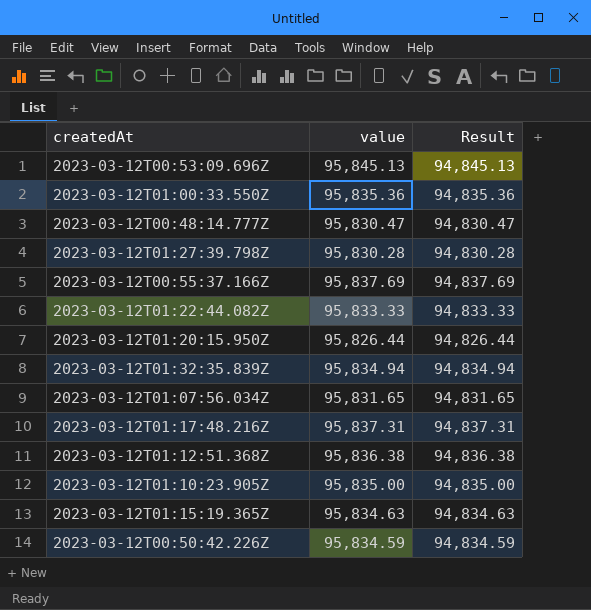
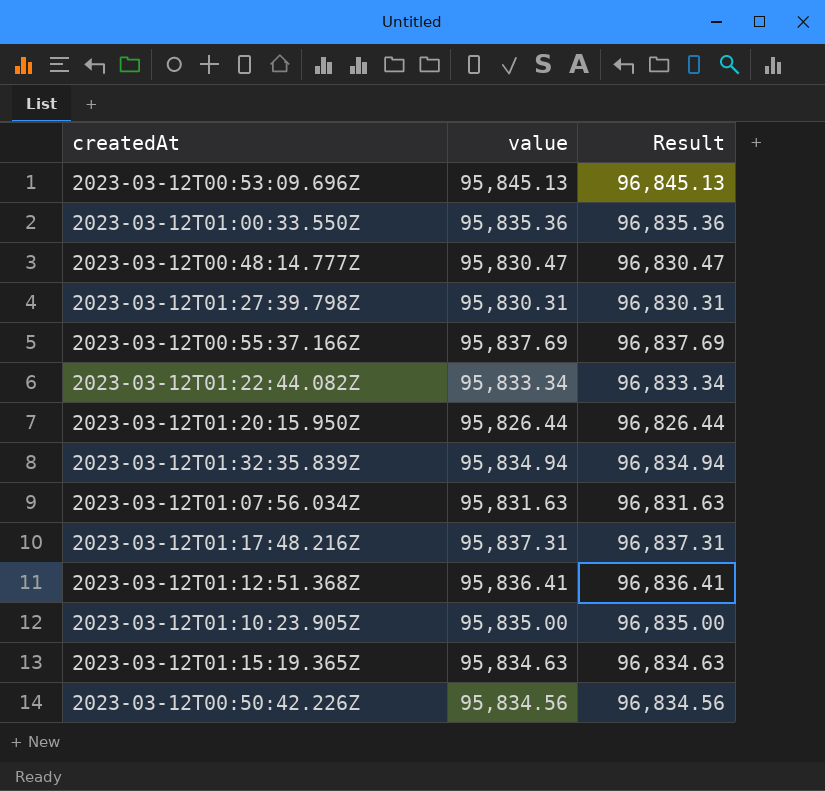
column Result | formula: [value] - 1000 -> [value] + 1000
2023-03-12T01:27:39.798Z | value: 95,830.28 -> 95,830.31
2023-03-12T01:22:44.082Z | value: 95,833.33 -> 95,833.34
2023-03-12T01:07:56.034Z | value: 95,831.65 -> 95,831.63
2023-03-12T01:12:51.368Z | value: 95,836.38 -> 95,836.41
2023-03-12T00:50:42.226Z | value: 95,834.59 -> 95,834.56

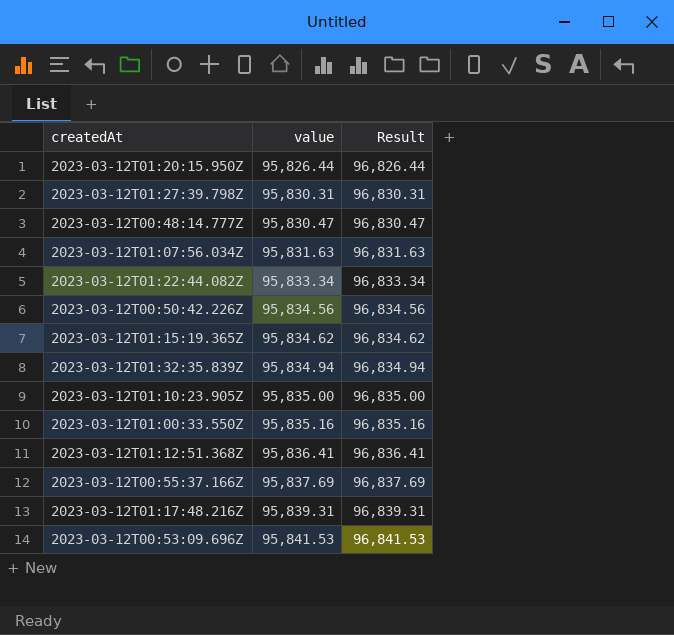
row order: none -> value ascending
2023-03-12T01:15:19.365Z | value: 95,834.63 -> 95,834.62
2023-03-12T01:15:19.365Z | Result: 96,834.63 -> 96,834.62
2023-03-12T01:00:33.550Z | value: 95,835.36 -> 95,835.16
2023-03-12T01:00:33.550Z | Result: 96,835.36 -> 96,835.16
2023-03-12T01:17:48.216Z | value: 95,837.31 -> 95,839.31
2023-03-12T01:17:48.216Z | Result: 96,837.31 -> 96,839.31
2023-03-12T00:53:09.696Z | value: 95,845.13 -> 95,841.53
2023-03-12T00:53:09.696Z | Result: 96,845.13 -> 96,841.53

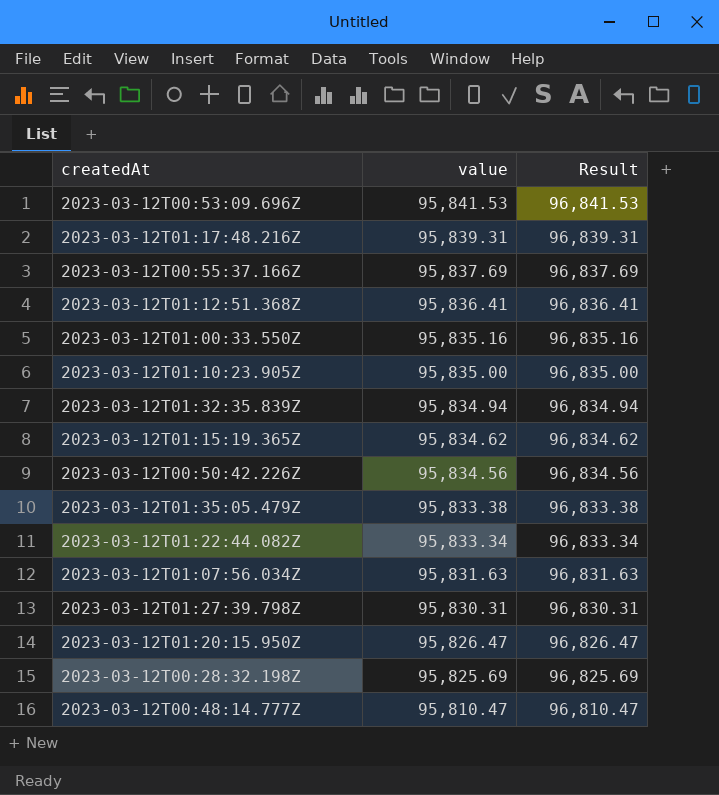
row order: value ascending -> value descending
row 2023-03-12T01:35:05.479Z: none -> 95,833.38 | 96,833.38
2023-03-12T01:20:15.950Z | value: 95,826.44 -> 95,826.47
2023-03-12T01:20:15.950Z | Result: 96,826.44 -> 96,826.47
row 2023-03-12T00:28:32.198Z: none -> 95,825.69 | 96,825.69
2023-03-12T00:48:14.777Z | value: 95,830.47 -> 95,810.47
2023-03-12T00:48:14.777Z | Result: 96,830.47 -> 96,810.47

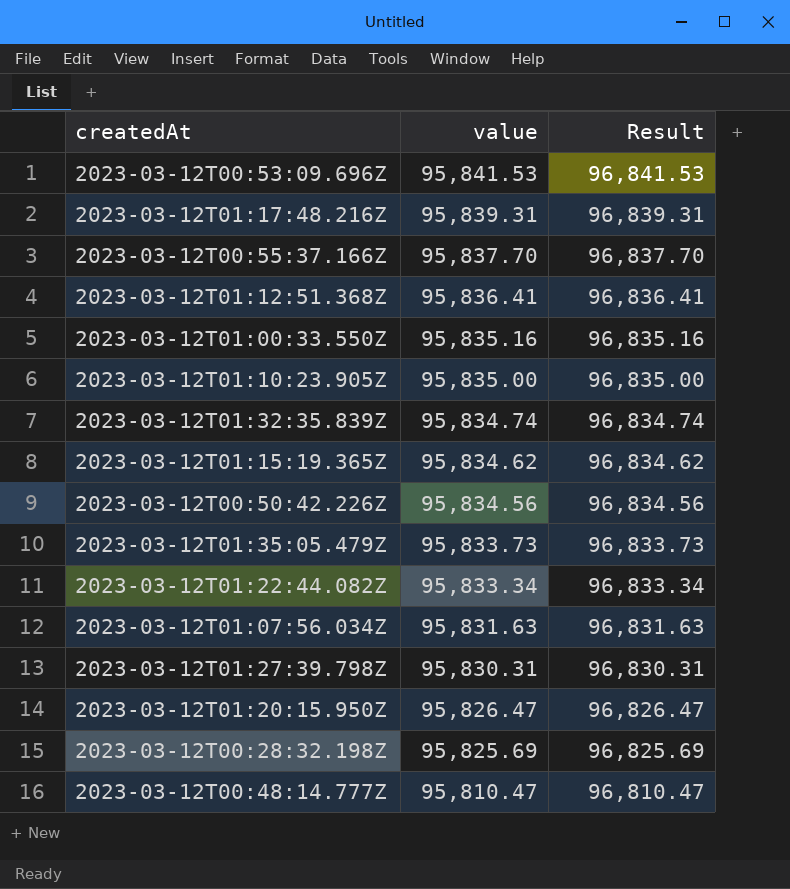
2023-03-12T00:55:37.166Z | value: 95,837.69 -> 95,837.70
2023-03-12T00:55:37.166Z | Result: 96,837.69 -> 96,837.70
2023-03-12T01:32:35.839Z | value: 95,834.94 -> 95,834.74
2023-03-12T01:32:35.839Z | Result: 96,834.94 -> 96,834.74
2023-03-12T01:35:05.479Z | value: 95,833.38 -> 95,833.73
2023-03-12T01:35:05.479Z | Result: 96,833.38 -> 96,833.73

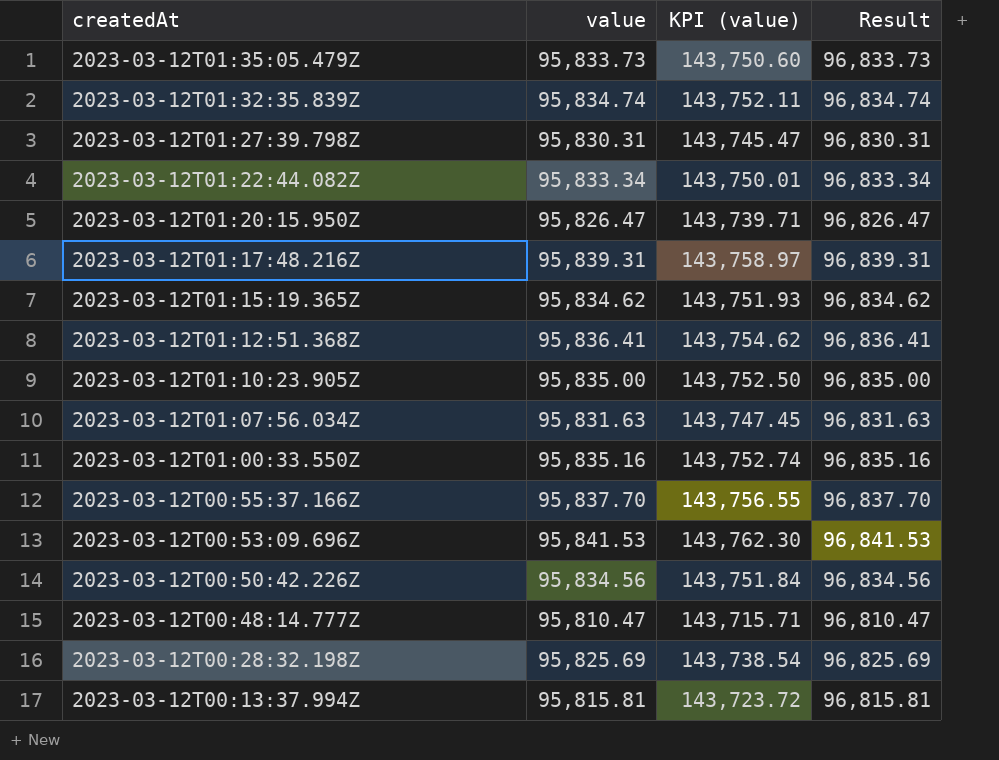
row order: value descending -> createdAt descending
column KPI (value) | formula: none -> [value] * 1.5
row 2023-03-12T00:13:37.994Z: none -> 95,815.81 | 143,723.72 | 96,815.81

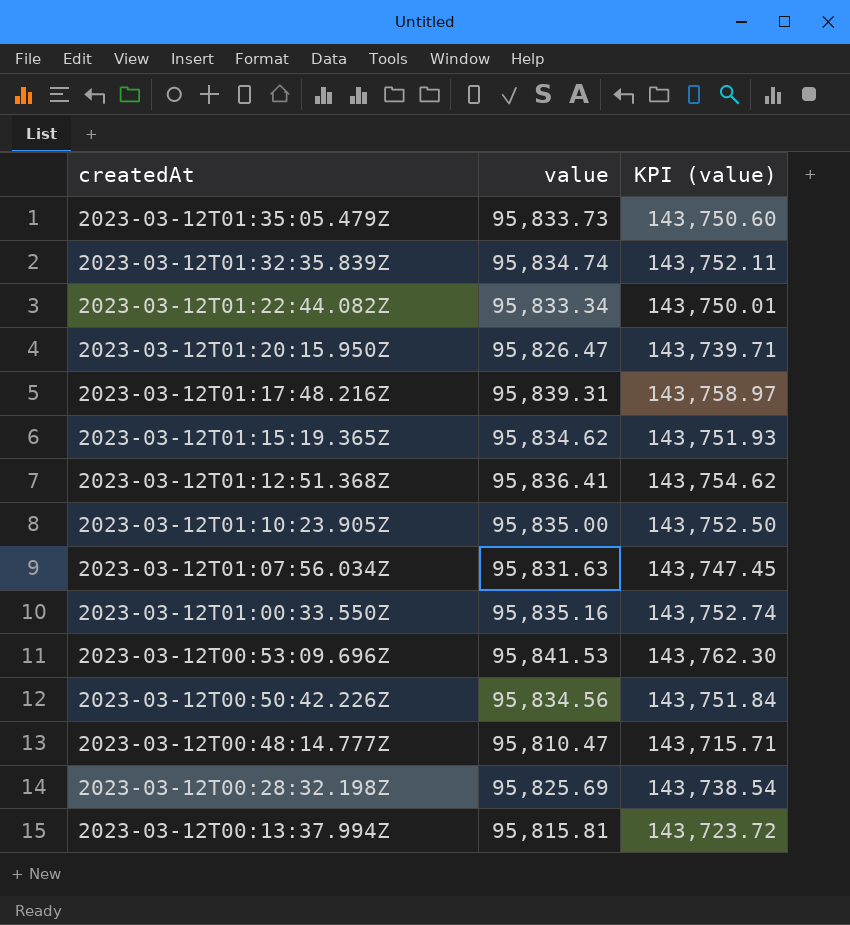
column Result | formula: [value] + 1000 -> none
row 2023-03-12T01:27:39.798Z: 95,830.31 | 143,745.47 | 96,830.31 -> none
row 2023-03-12T00:55:37.166Z: 95,837.70 | 143,756.55 | 96,837.70 -> none

